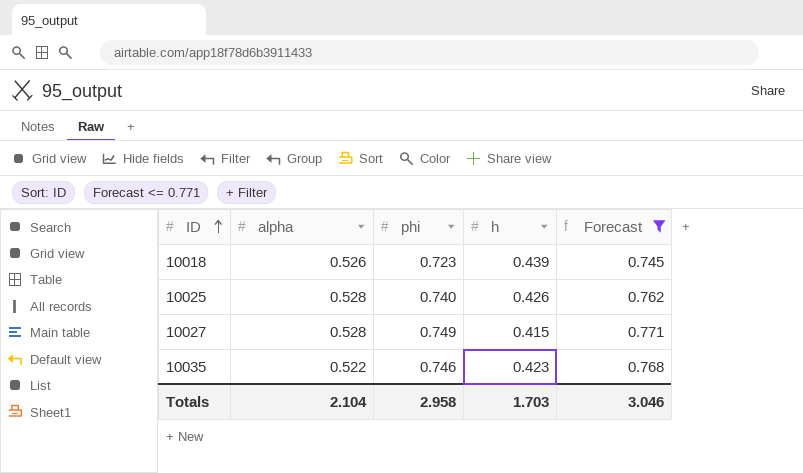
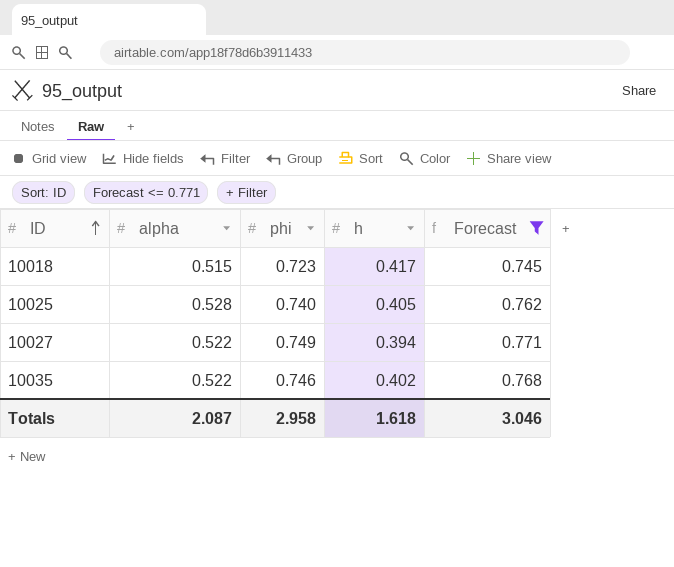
10018 | alpha: 0.526 -> 0.515
10018 | h: 0.439 -> 0.417
10025 | h: 0.426 -> 0.405
10027 | alpha: 0.528 -> 0.522
10027 | h: 0.415 -> 0.394
10035 | h: 0.423 -> 0.402
Totals | alpha: 2.104 -> 2.087
Totals | h: 1.703 -> 1.618

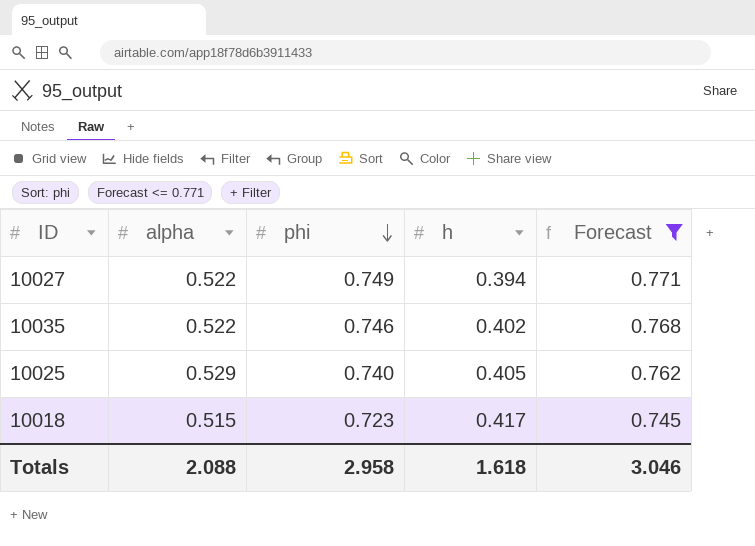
row order: ID ascending -> phi descending
10025 | alpha: 0.528 -> 0.529
Totals | alpha: 2.087 -> 2.088

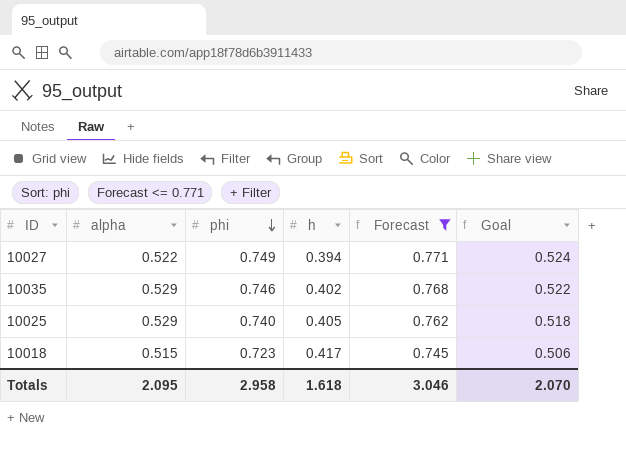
column Goal | formula: none -> [phi] * 0.7
10035 | alpha: 0.522 -> 0.529
Totals | alpha: 2.088 -> 2.095

